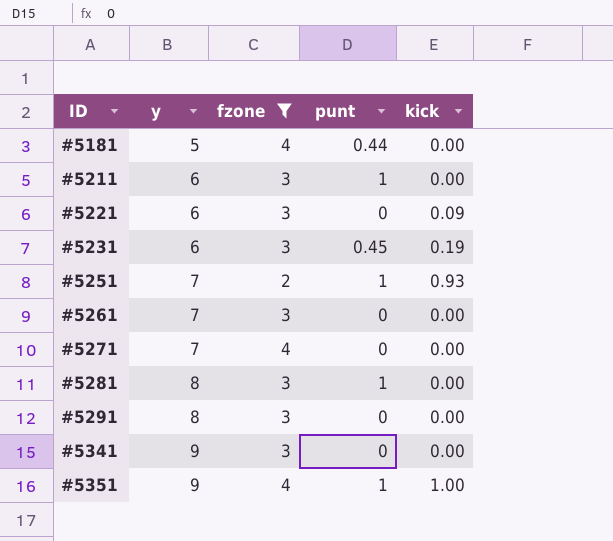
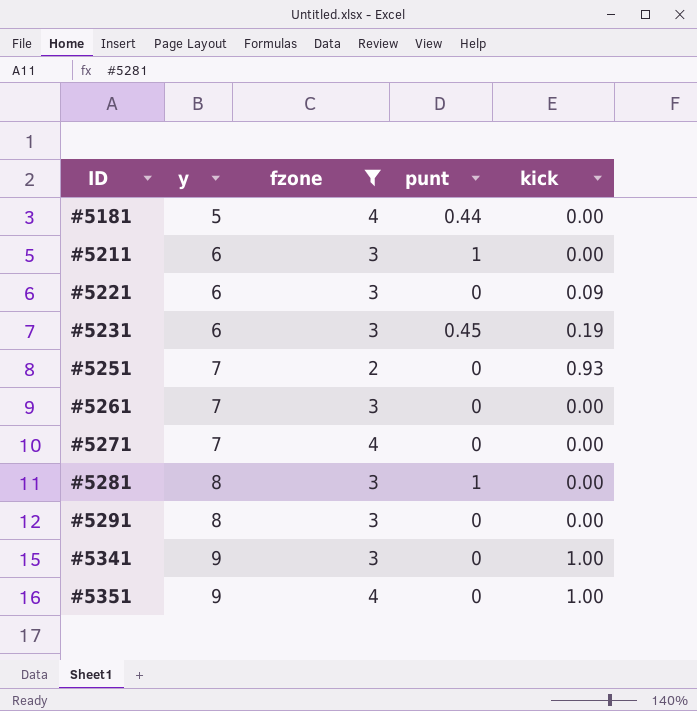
#5251 | punt: 1 -> 0
#5341 | kick: 0.00 -> 1.00
#5351 | punt: 1 -> 0

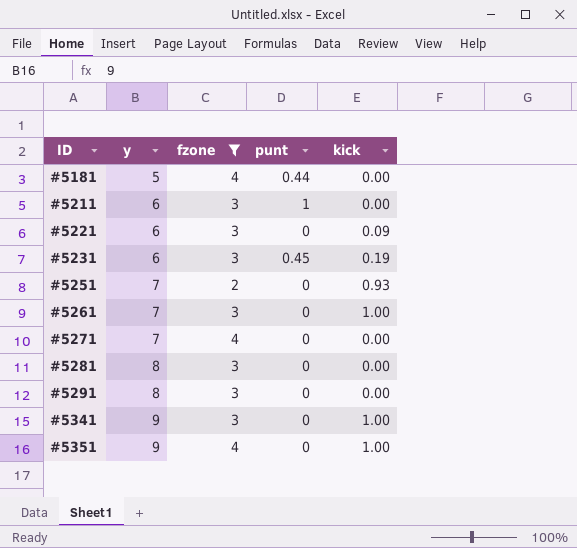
#5261 | kick: 0.00 -> 1.00
#5281 | punt: 1 -> 0

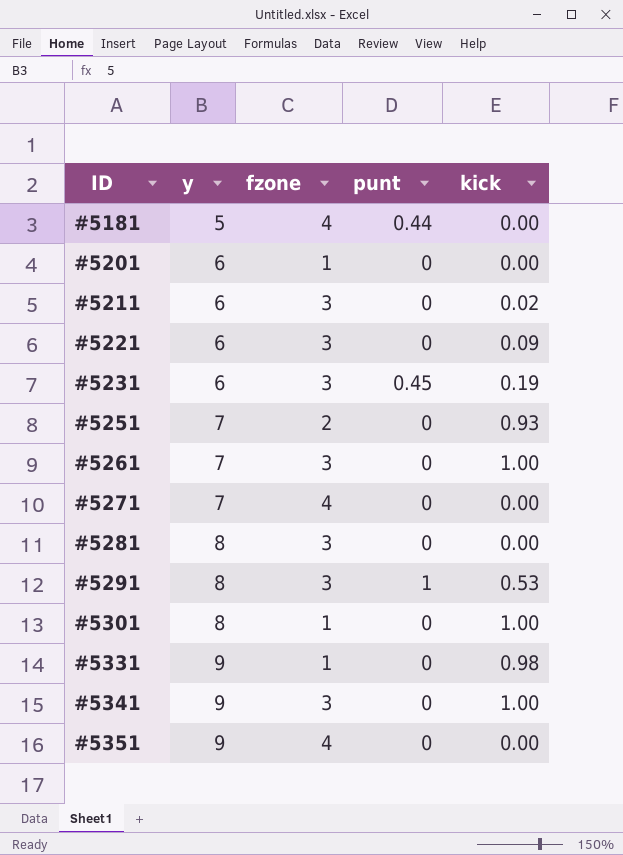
filter: fzone != 1 -> none
#5211 | punt: 1 -> 0
#5211 | kick: 0.00 -> 0.02
#5291 | punt: 0 -> 1
#5291 | kick: 0.00 -> 0.53
#5351 | kick: 1.00 -> 0.00

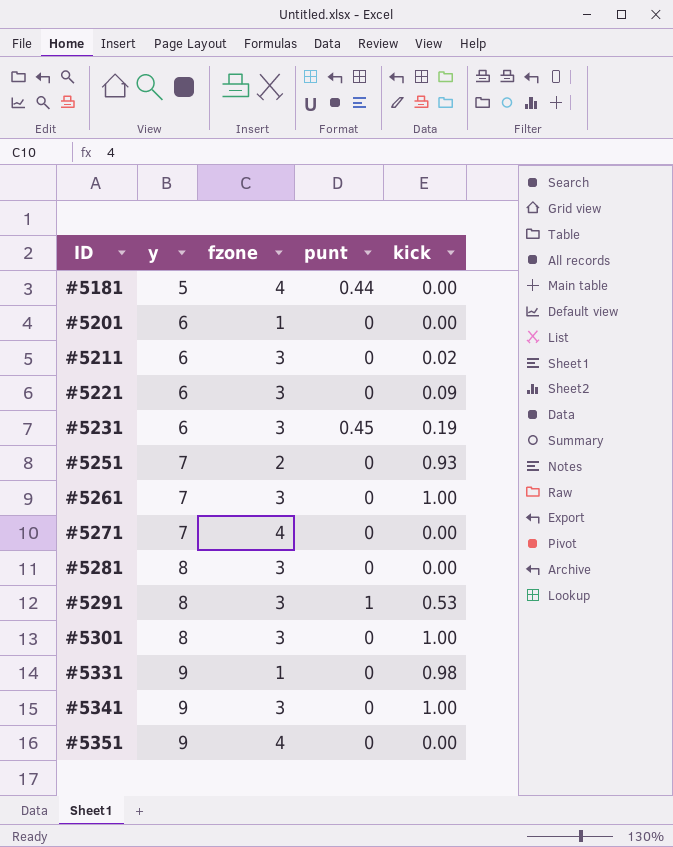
#5301 | fzone: 1 -> 3

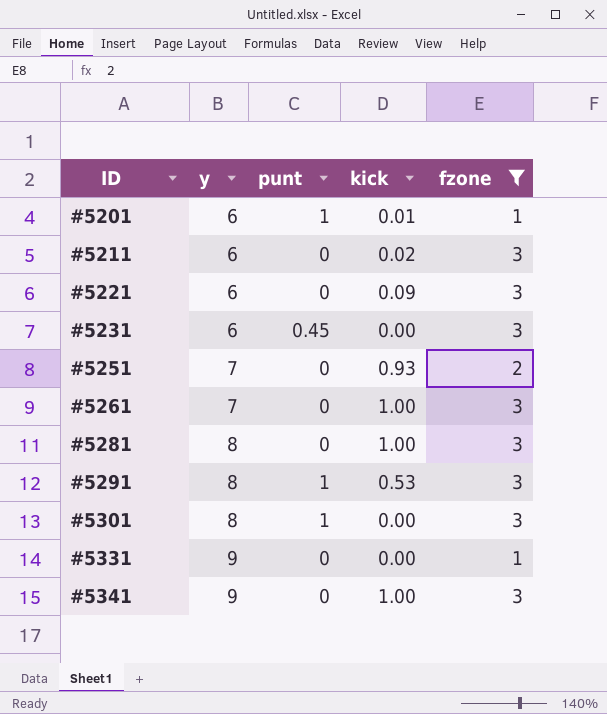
filter: none -> fzone != 4
column fzone | position: 3 -> 5
#5201 | punt: 0 -> 1
#5201 | kick: 0.00 -> 0.01
#5231 | kick: 0.19 -> 0.00
#5281 | kick: 0.00 -> 1.00
#5301 | punt: 0 -> 1
#5301 | kick: 1.00 -> 0.00
#5331 | kick: 0.98 -> 0.00

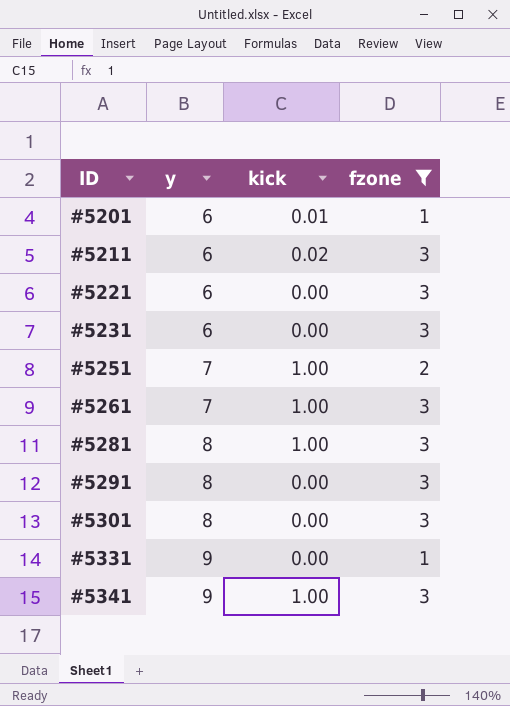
column punt | position: 3 -> none
#5221 | kick: 0.09 -> 0.00
#5251 | kick: 0.93 -> 1.00
#5291 | kick: 0.53 -> 0.00

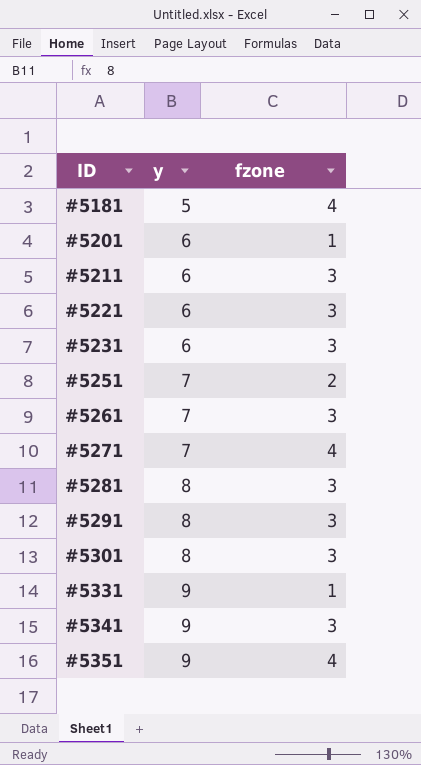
filter: fzone != 4 -> none
column kick | position: 3 -> none

